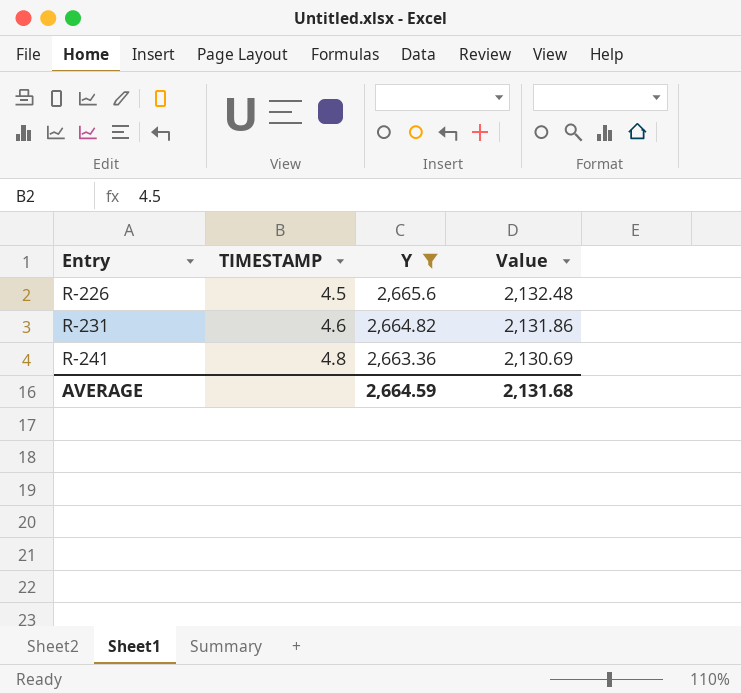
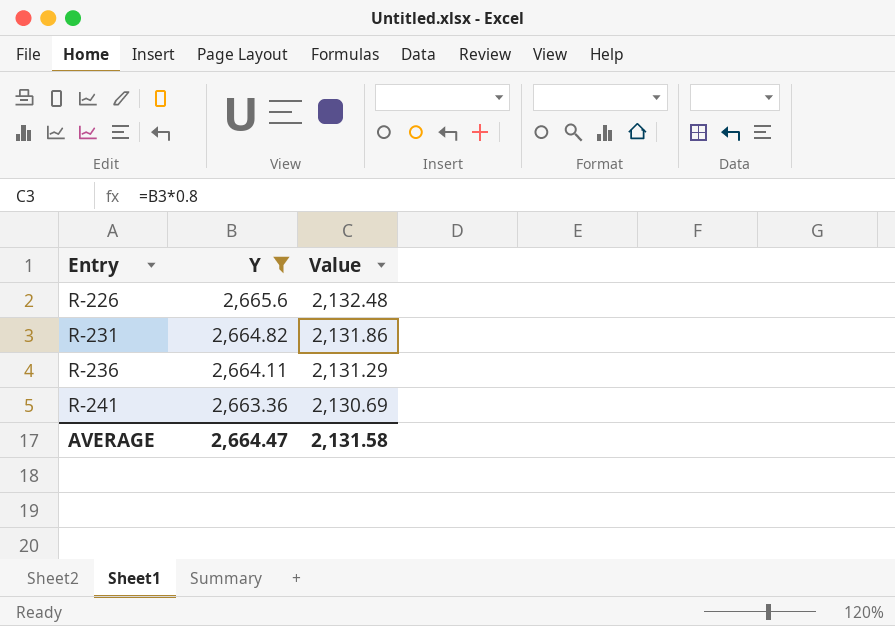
column TIMESTAMP | position: 2 -> none
row R-236: none -> 2,664.11 | 2,131.29
AVERAGE | Y: 2,664.59 -> 2,664.47
AVERAGE | Value: 2,131.68 -> 2,131.58

